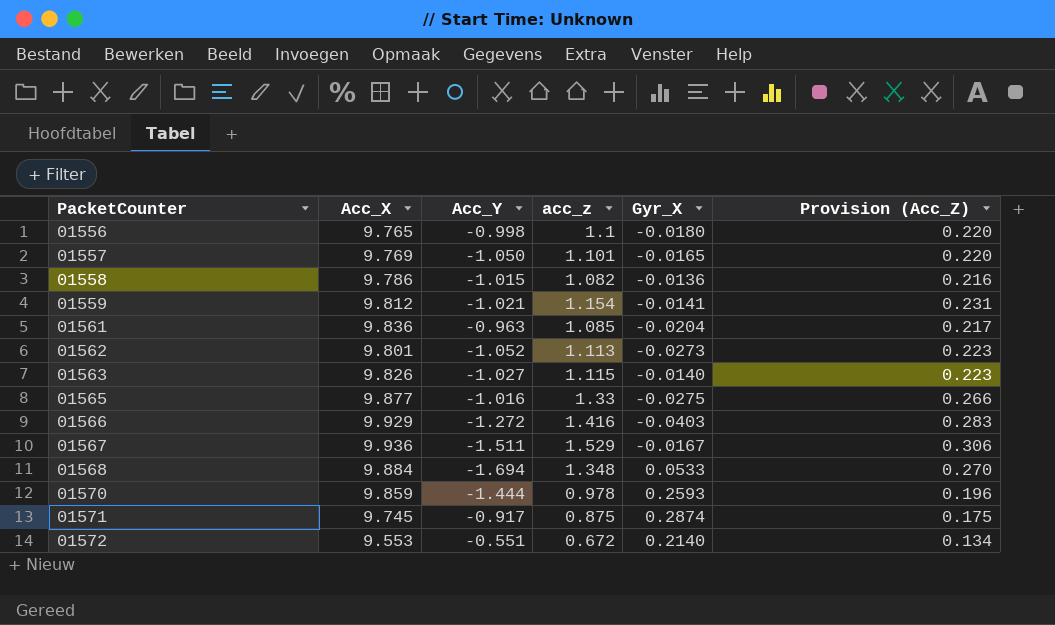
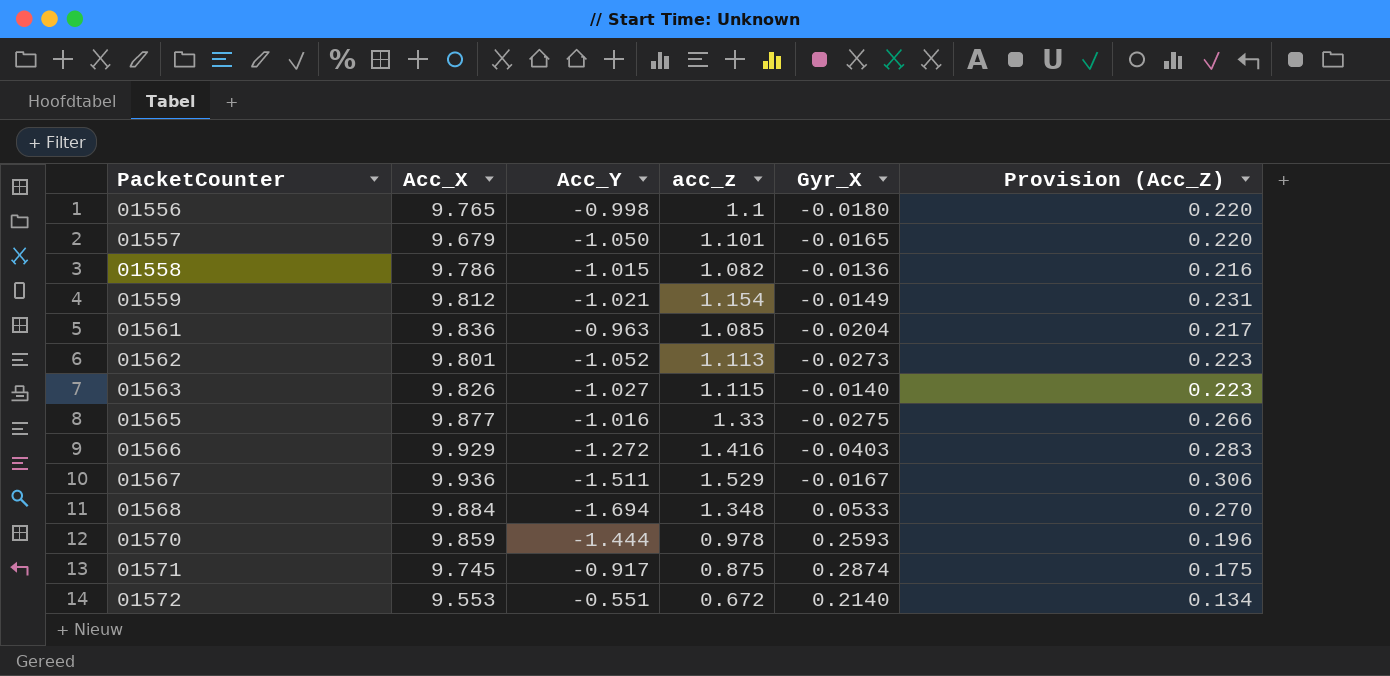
01557 | Acc_X: 9.769 -> 9.679
01559 | Gyr_X: -0.0141 -> -0.0149

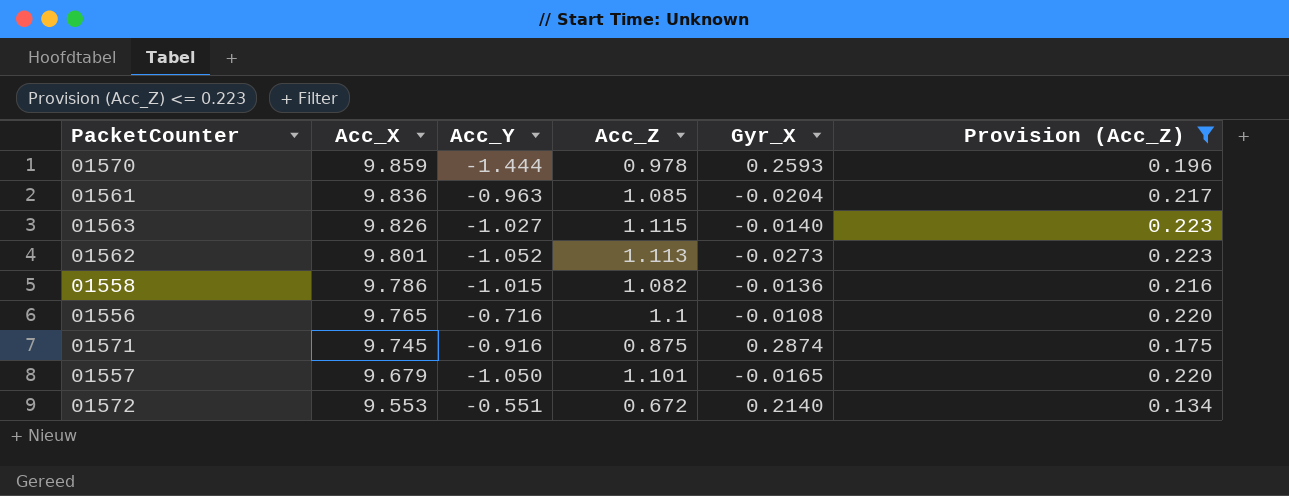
filter: none -> Provision (Acc_Z) <= 0.223
row order: PacketCounter ascending -> Acc_X descending
column name: acc_z -> Acc_Z
01556 | Acc_Y: -0.998 -> -0.716
01556 | Gyr_X: -0.0180 -> -0.0108
01571 | Acc_Y: -0.917 -> -0.916

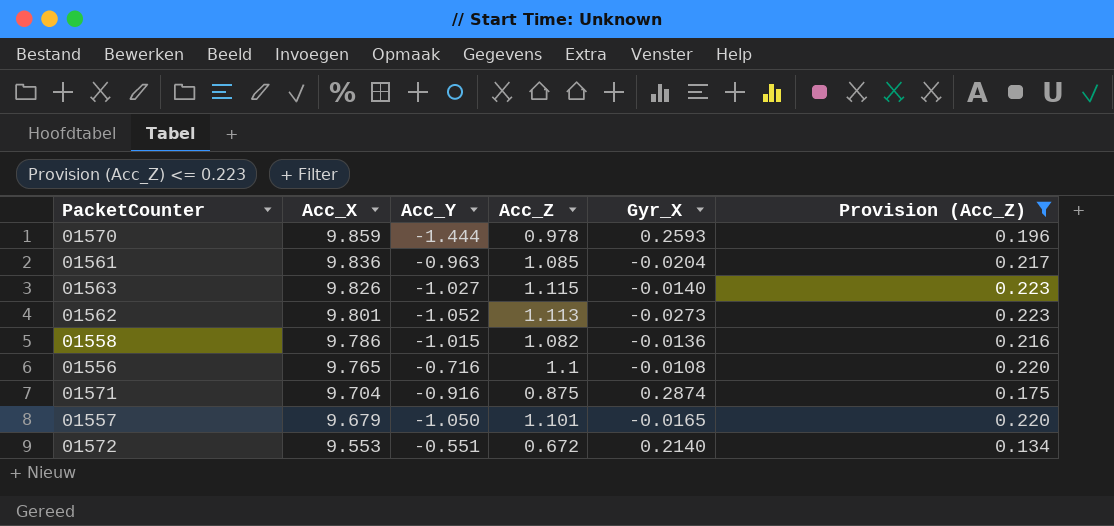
01571 | Acc_X: 9.745 -> 9.704

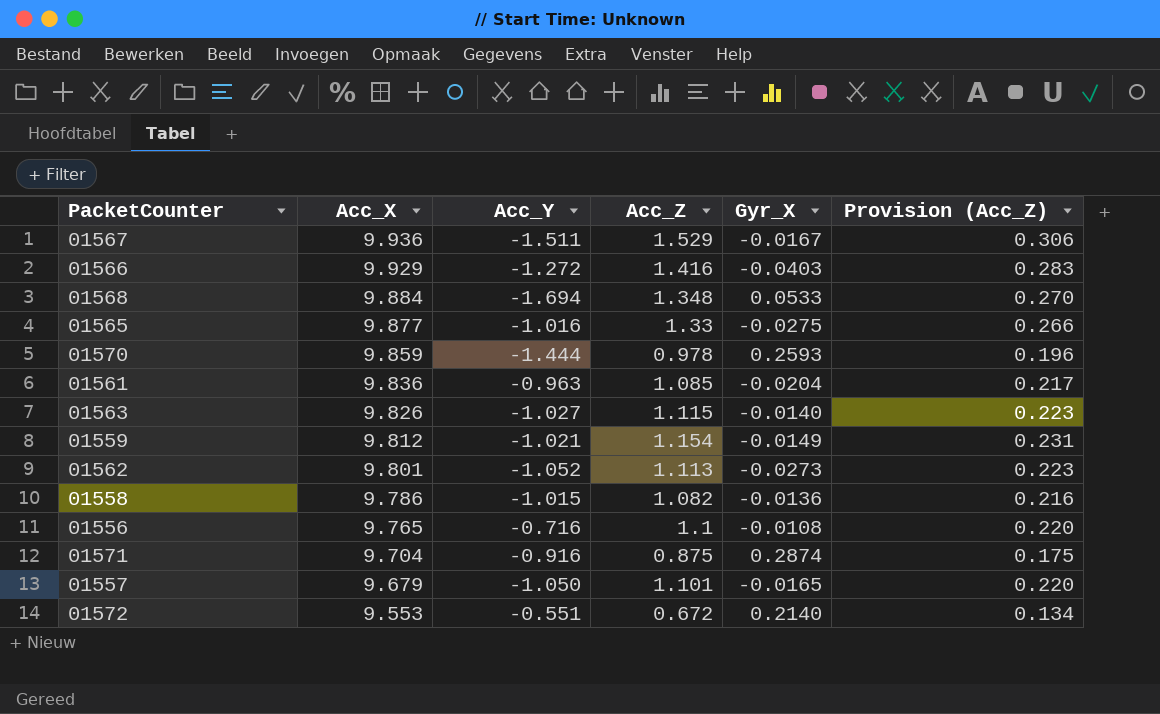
filter: Provision (Acc_Z) <= 0.223 -> none

